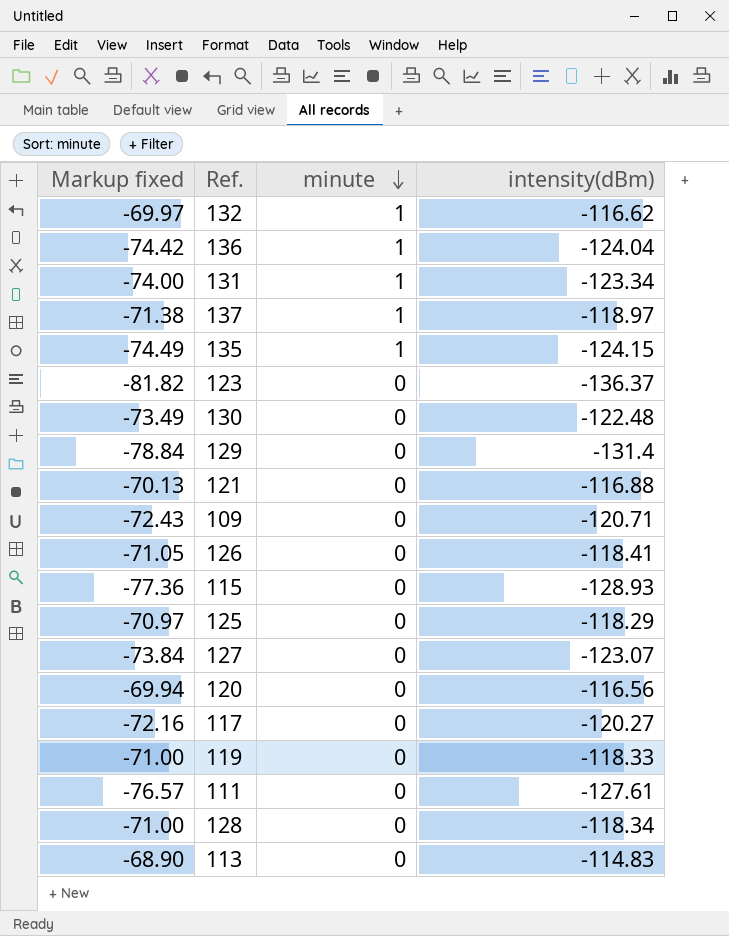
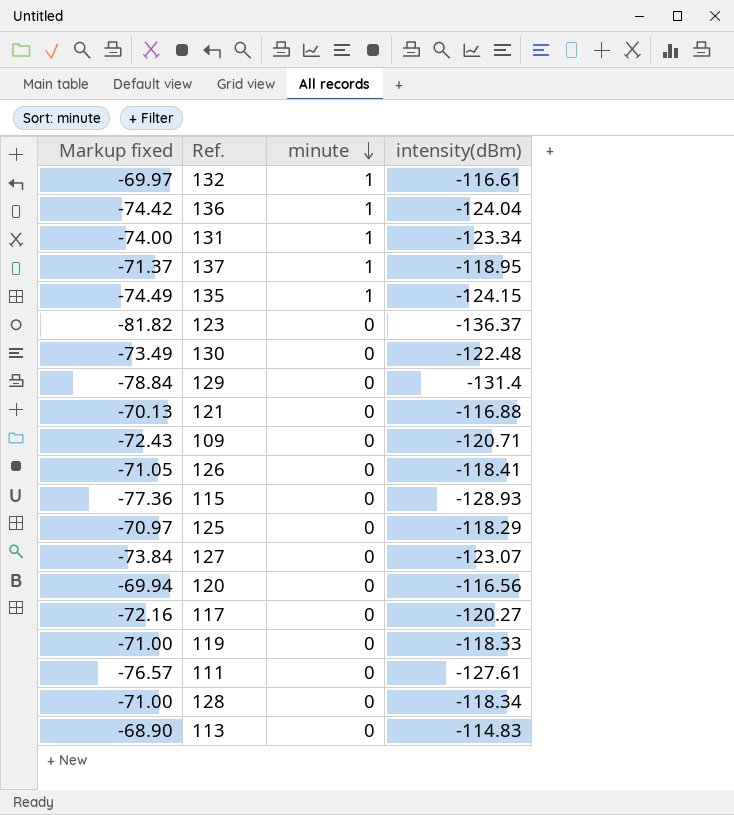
132 | intensity(dBm): -116.62 -> -116.61
137 | Markup fixed: -71.38 -> -71.37
137 | intensity(dBm): -118.97 -> -118.95

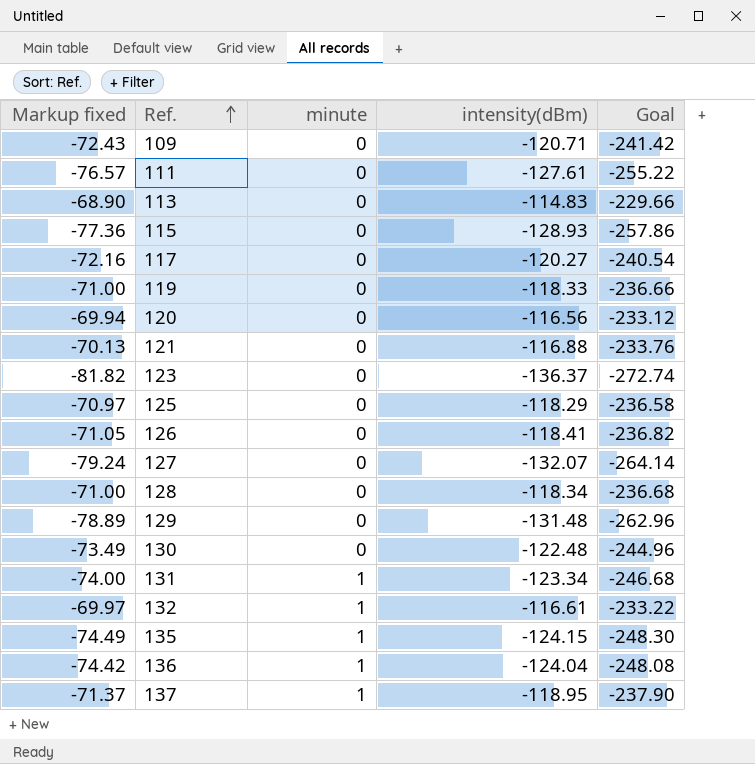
row order: minute descending -> Ref. ascending
column Goal | formula: none -> [intensity(dBm)] * 2
127 | Markup fixed: -73.84 -> -79.24
127 | intensity(dBm): -123.07 -> -132.07
129 | Markup fixed: -78.84 -> -78.89
129 | intensity(dBm): -131.4 -> -131.48

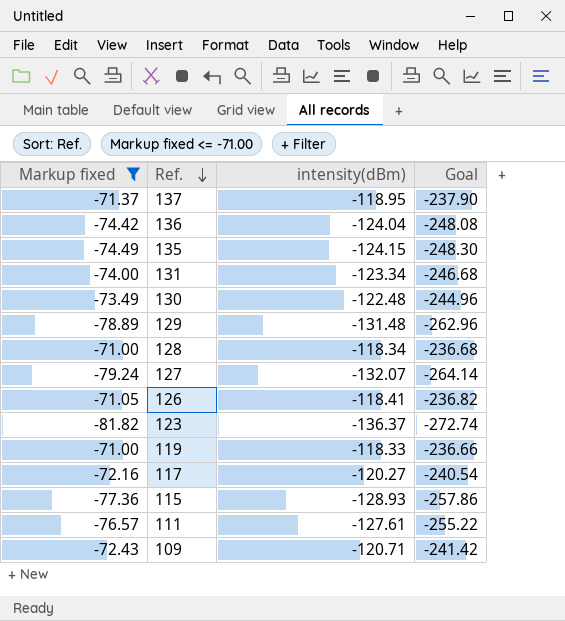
filter: none -> Markup fixed <= -71.00
row order: Ref. ascending -> Ref. descending
column minute | position: 3 -> none

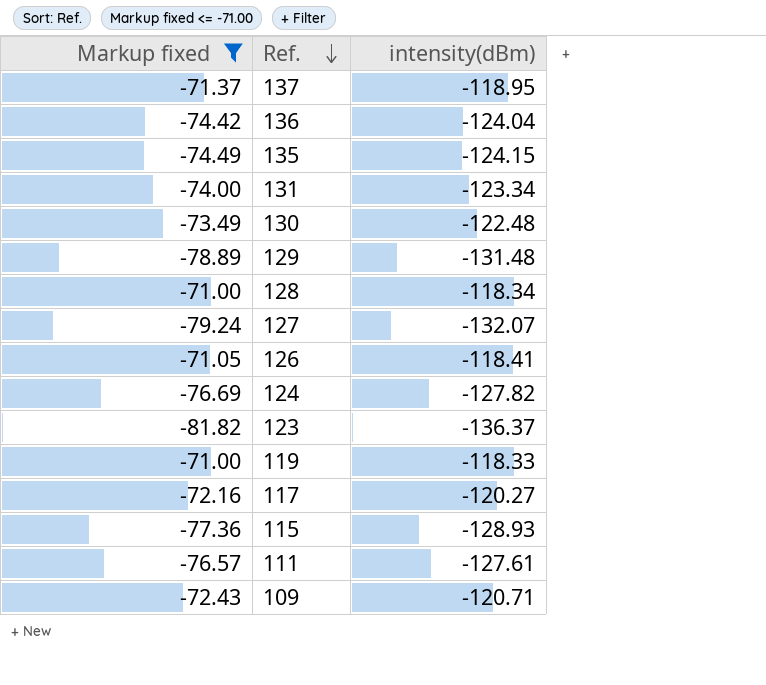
column Goal | formula: [intensity(dBm)] * 2 -> none
row 124: none -> -76.69 | -127.82

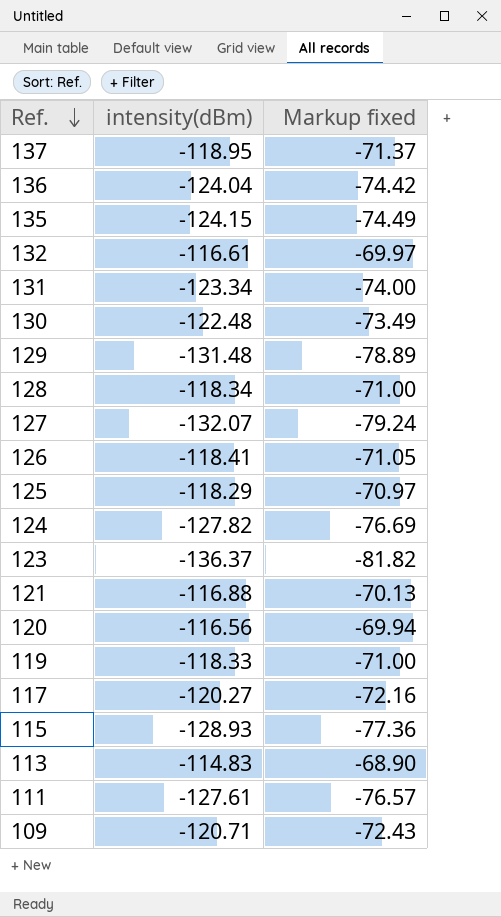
filter: Markup fixed <= -71.00 -> none
column Markup fixed | position: 1 -> 3

